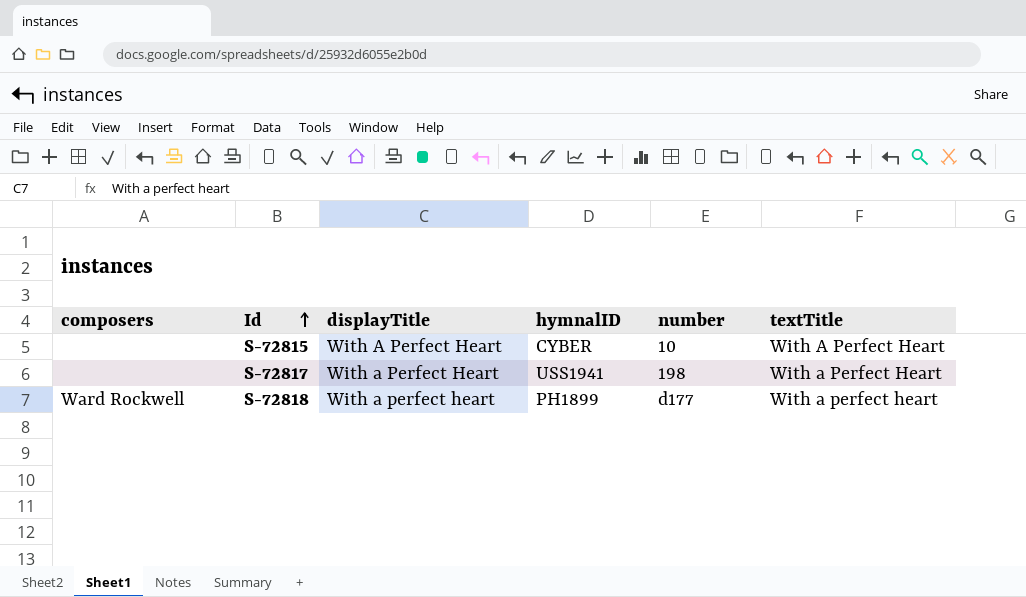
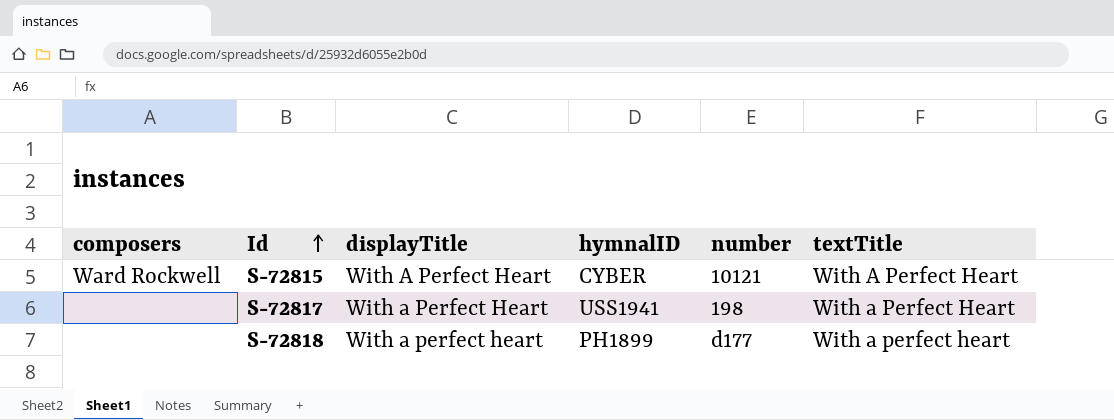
S-72815 | composers: none -> Ward Rockwell
S-72815 | number: 10 -> 10121
S-72818 | composers: Ward Rockwell -> none

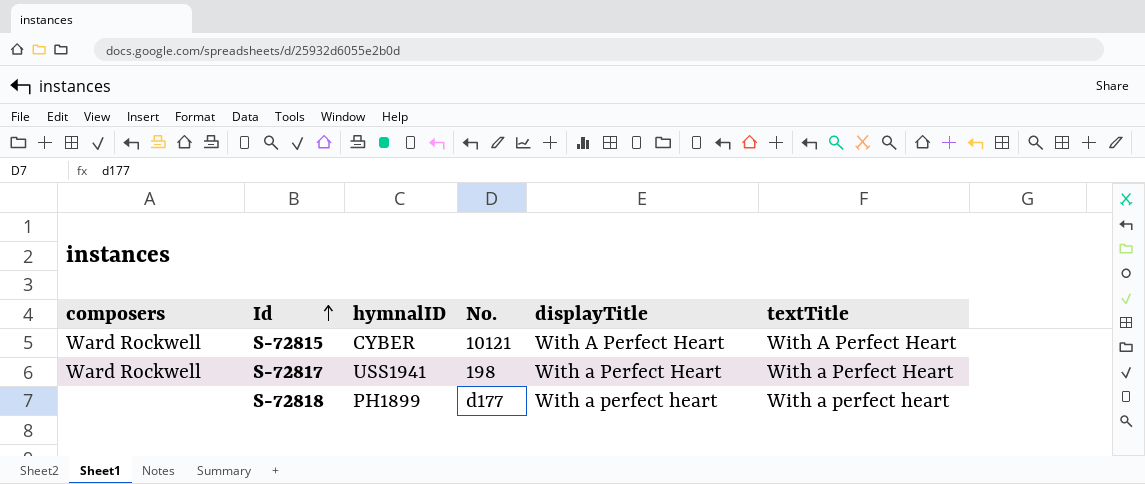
column name: number -> No.
column displayTitle | position: 3 -> 5
S-72817 | composers: none -> Ward Rockwell

